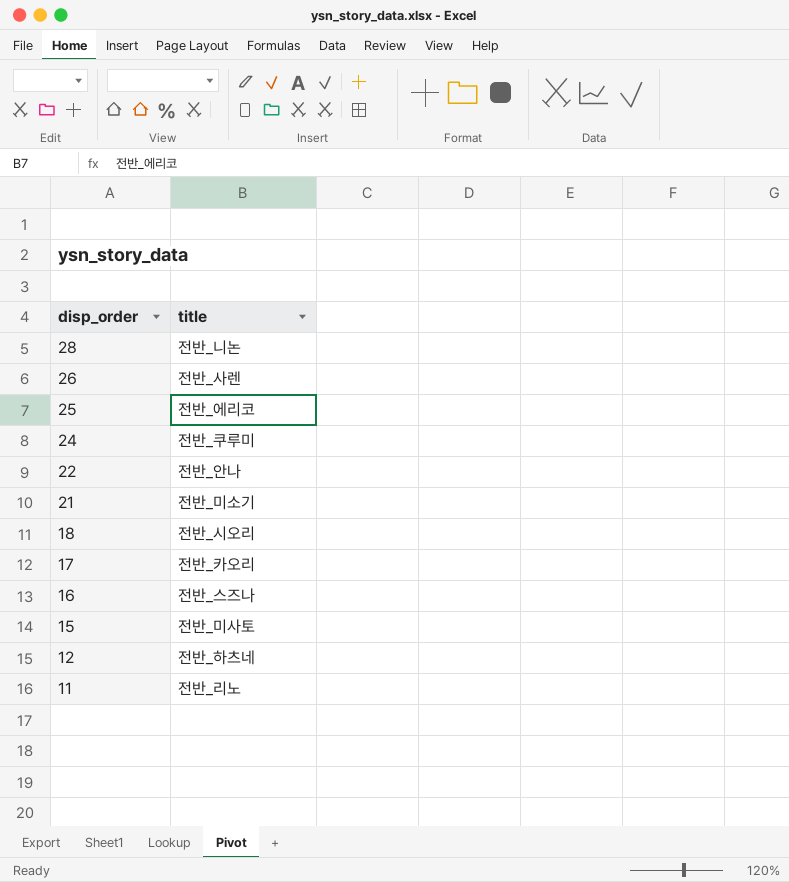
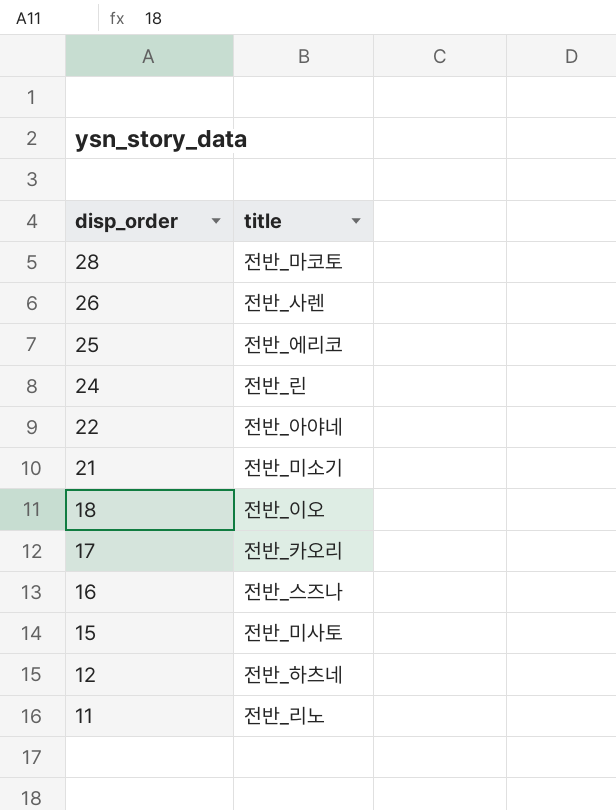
28 | title: 전반_니논 -> 전반_마코토
24 | title: 전반_쿠루미 -> 전반_린
22 | title: 전반_안나 -> 전반_아야네
18 | title: 전반_시오리 -> 전반_이오

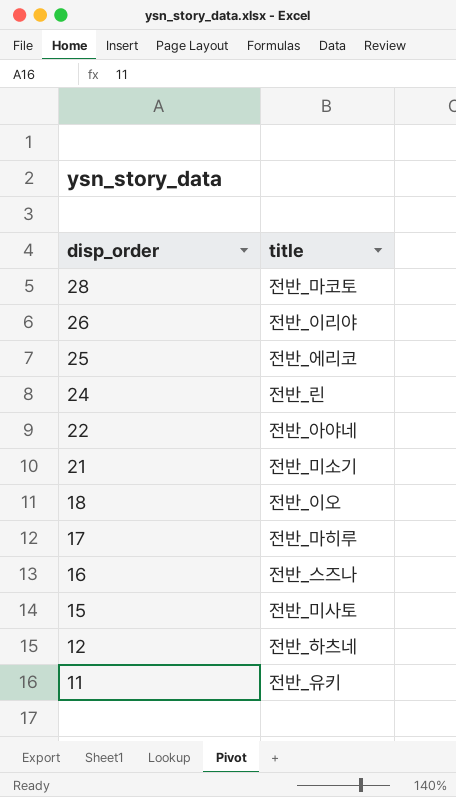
26 | title: 전반_사렌 -> 전반_이리야
17 | title: 전반_카오리 -> 전반_마히루
11 | title: 전반_리노 -> 전반_유키

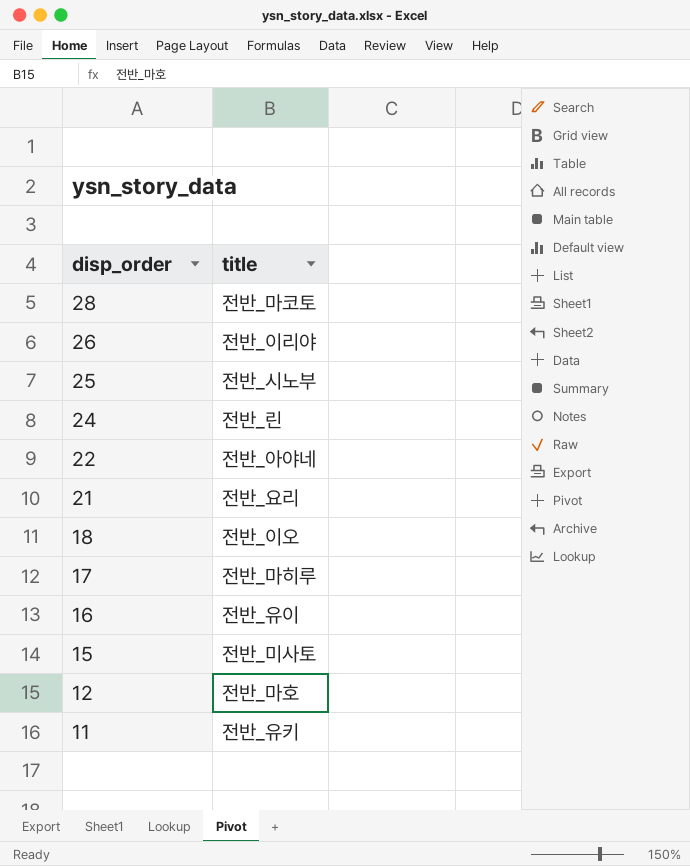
25 | title: 전반_에리코 -> 전반_시노부
21 | title: 전반_미소기 -> 전반_요리
16 | title: 전반_스즈나 -> 전반_유이
12 | title: 전반_하츠네 -> 전반_마호

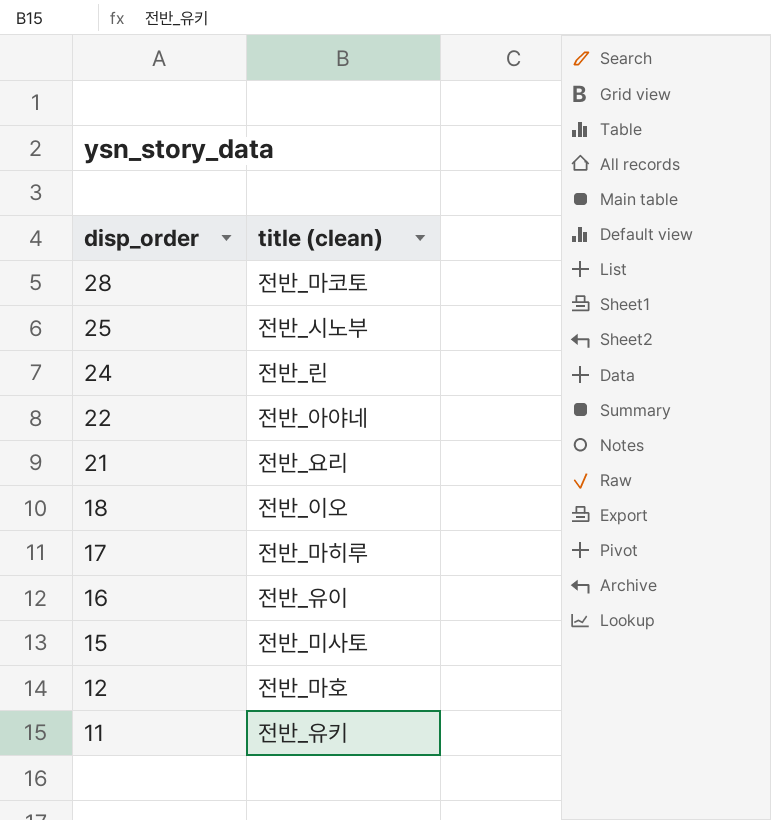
column name: title -> title (clean)
row 26: 전반_이리야 -> none

